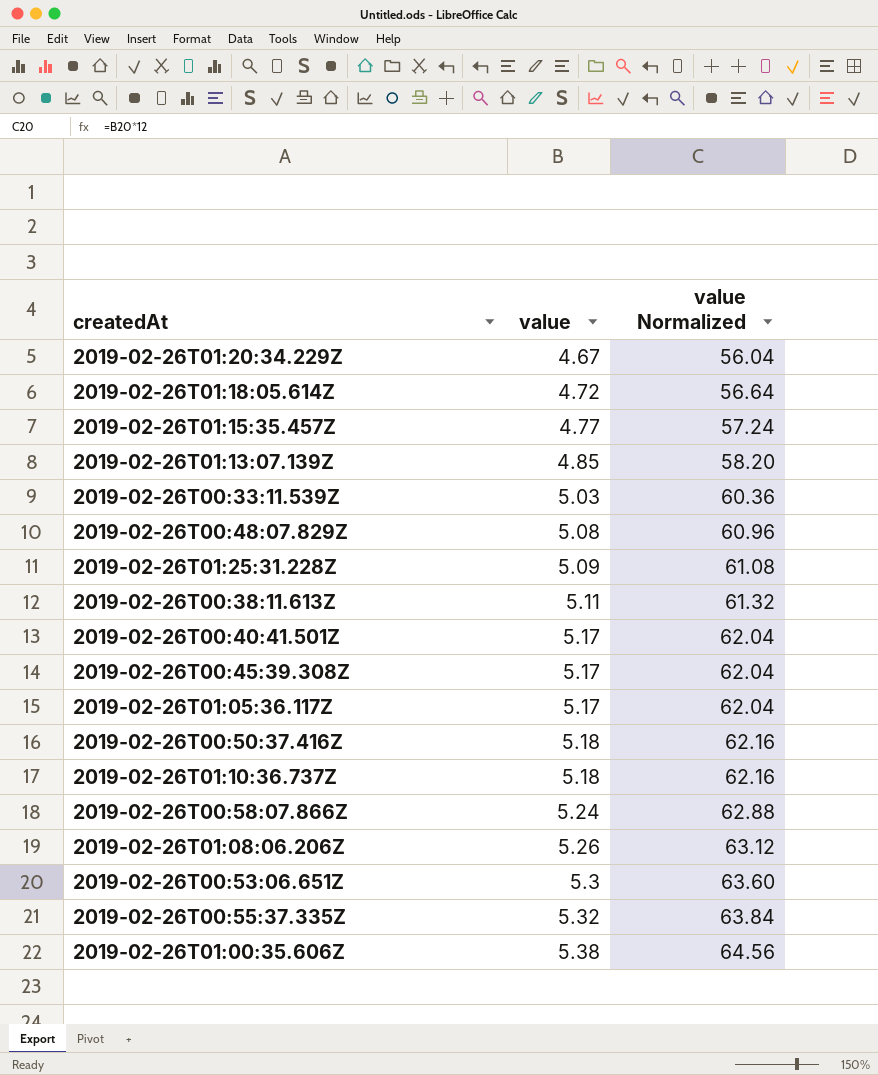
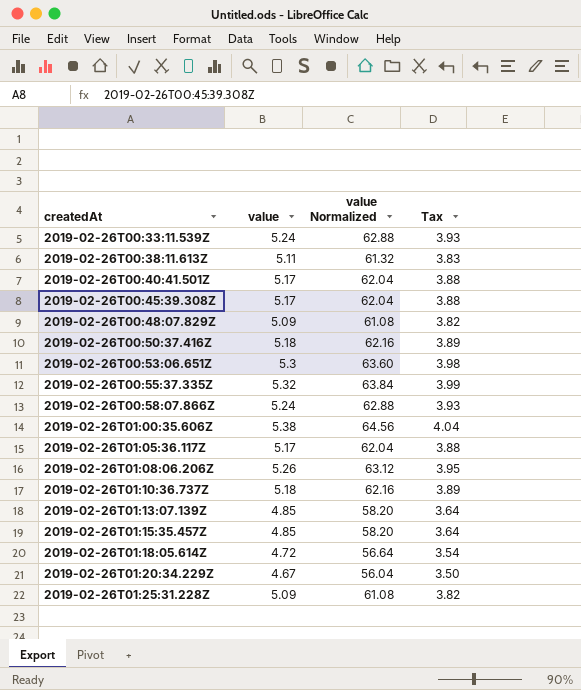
row order: value ascending -> createdAt ascending
column Tax | formula: none -> [value] * 0.75
2019-02-26T00:33:11.539Z | value: 5.03 -> 5.24
2019-02-26T00:33:11.539Z | value Normalized: 60.36 -> 62.88
2019-02-26T00:48:07.829Z | value: 5.08 -> 5.09
2019-02-26T00:48:07.829Z | value Normalized: 60.96 -> 61.08
2019-02-26T01:15:35.457Z | value: 4.77 -> 4.85
2019-02-26T01:15:35.457Z | value Normalized: 57.24 -> 58.20

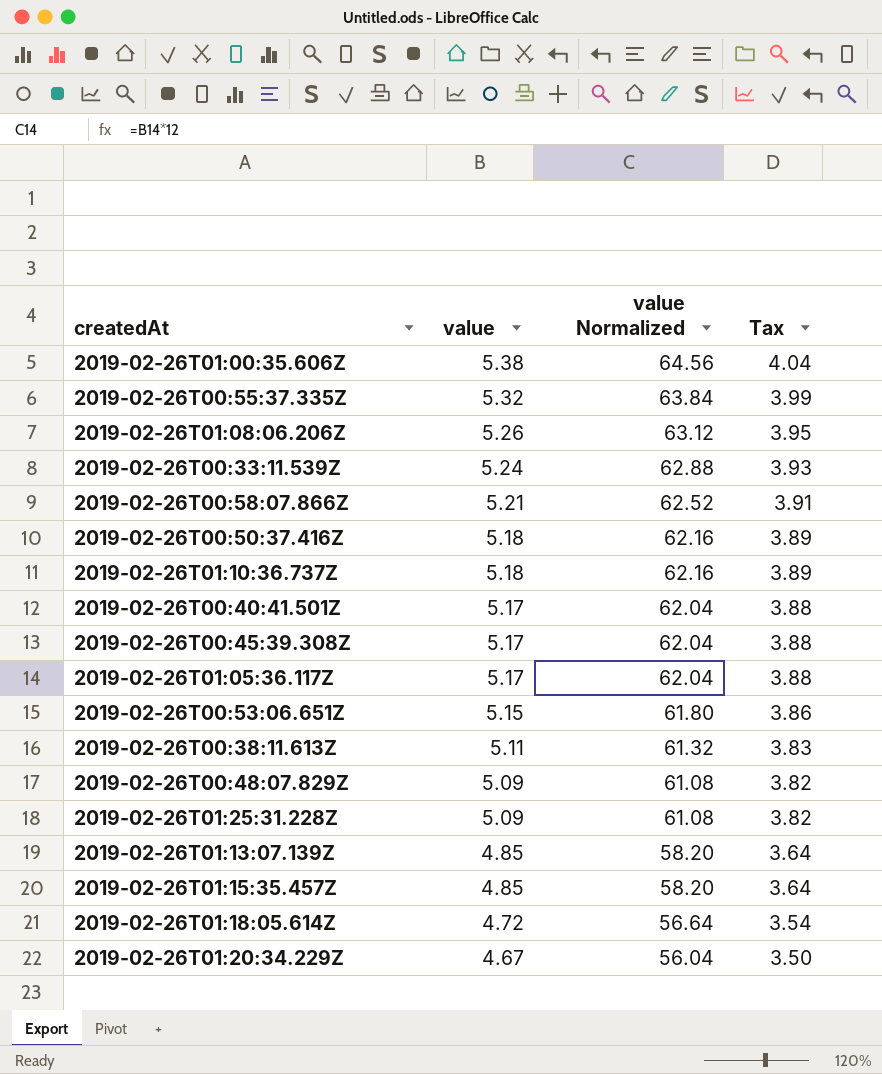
row order: createdAt ascending -> value descending
2019-02-26T00:58:07.866Z | value: 5.24 -> 5.21
2019-02-26T00:58:07.866Z | value Normalized: 62.88 -> 62.52
2019-02-26T00:58:07.866Z | Tax: 3.93 -> 3.91
2019-02-26T00:53:06.651Z | value: 5.3 -> 5.15
2019-02-26T00:53:06.651Z | value Normalized: 63.60 -> 61.80
2019-02-26T00:53:06.651Z | Tax: 3.98 -> 3.86

